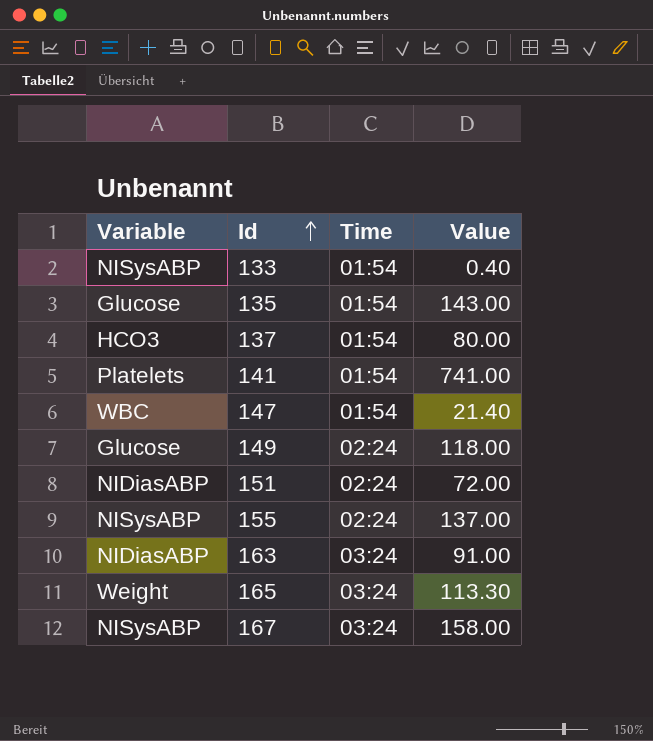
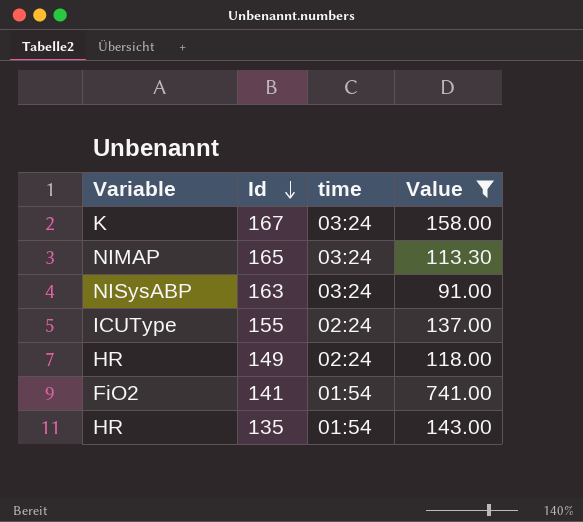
filter: none -> Value >= 91.00
row order: Id ascending -> Id descending
column name: Time -> time
167 | Variable: NISysABP -> K
165 | Variable: Weight -> NIMAP
163 | Variable: NIDiasABP -> NISysABP
155 | Variable: NISysABP -> ICUType
149 | Variable: Glucose -> HR
141 | Variable: Platelets -> FiO2
135 | Variable: Glucose -> HR

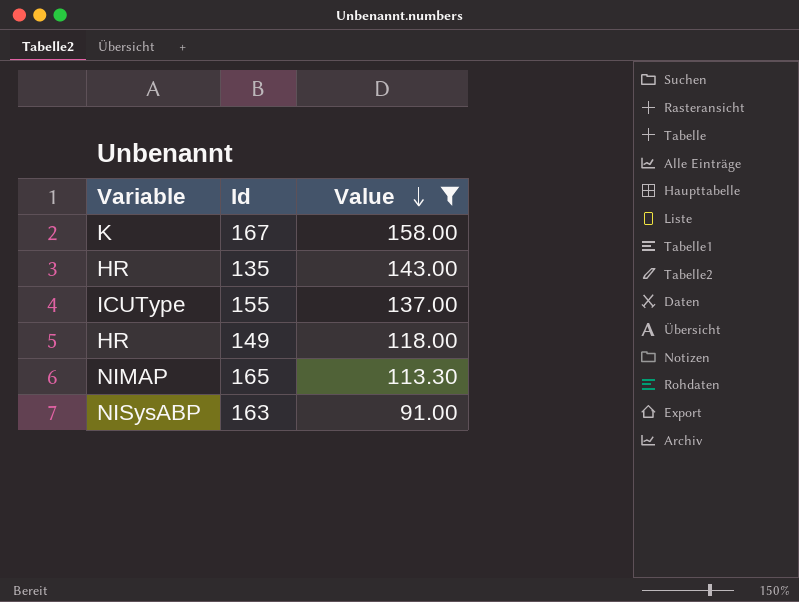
row order: Id descending -> Value descending
column time | position: 3 -> none
row 141: FiO2 | 01:54 | 741.00 -> none

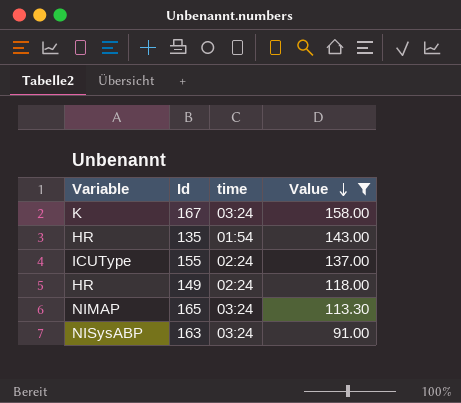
column time | position: none -> 3

